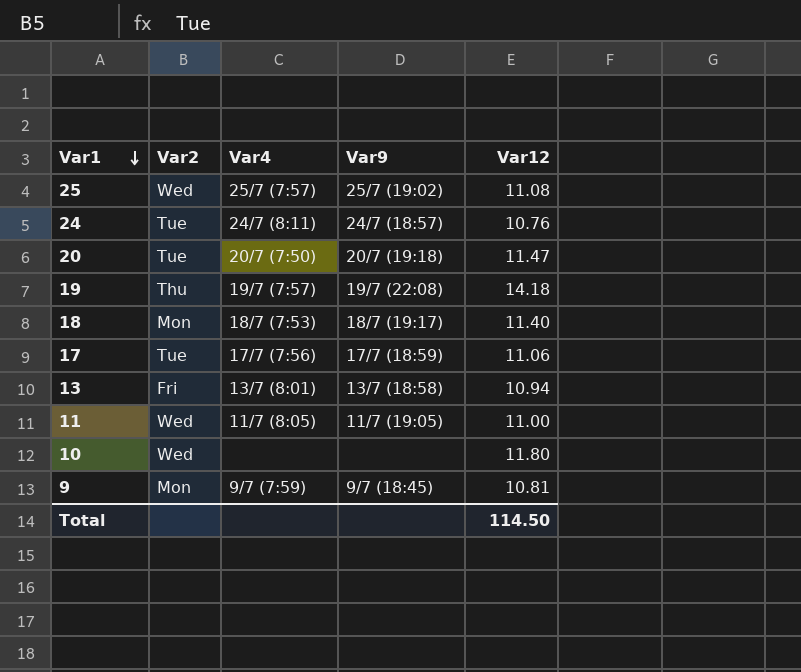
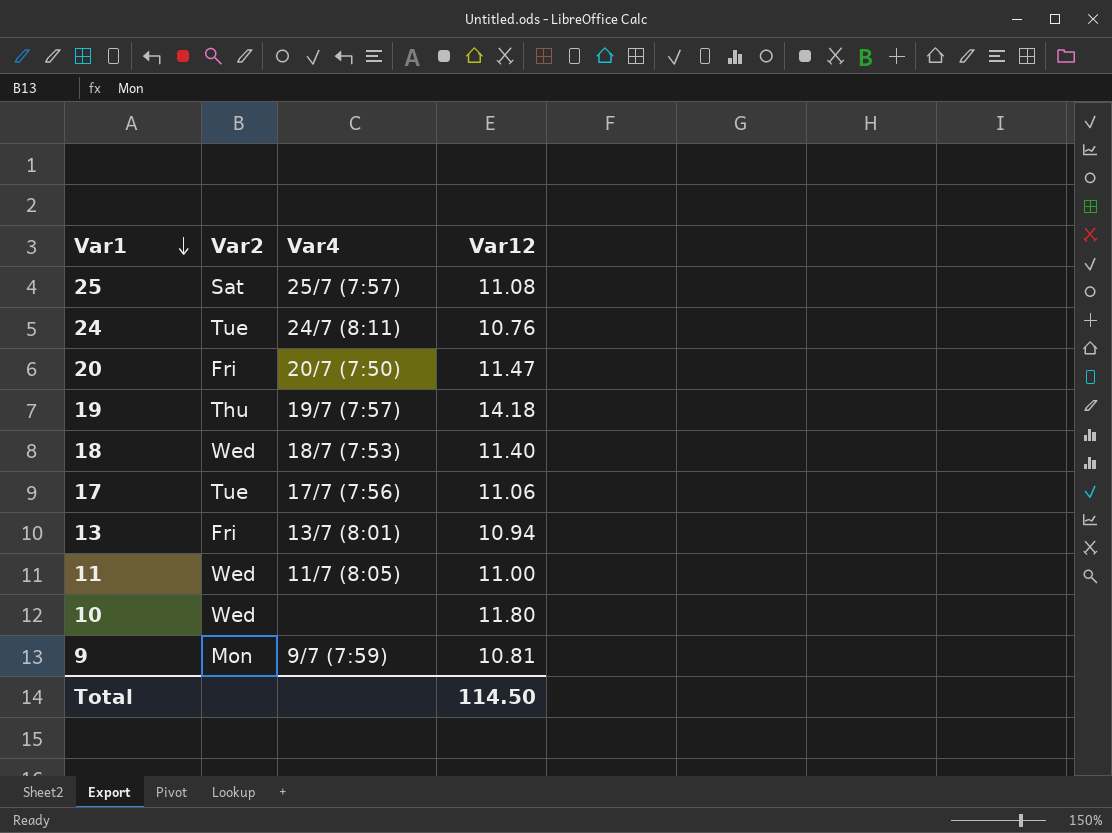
column Var9 | position: 4 -> none
25 | Var2: Wed -> Sat
20 | Var2: Tue -> Fri
18 | Var2: Mon -> Wed

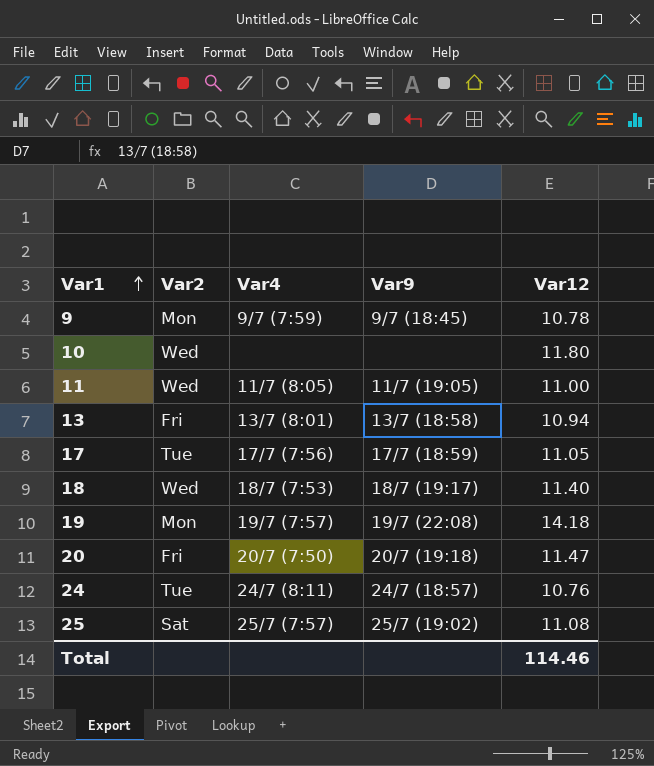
row order: Var1 descending -> Var1 ascending
column Var9 | position: none -> 4
9 | Var12: 10.81 -> 10.78
17 | Var12: 11.06 -> 11.05
19 | Var2: Thu -> Mon
Total | Var12: 114.50 -> 114.46

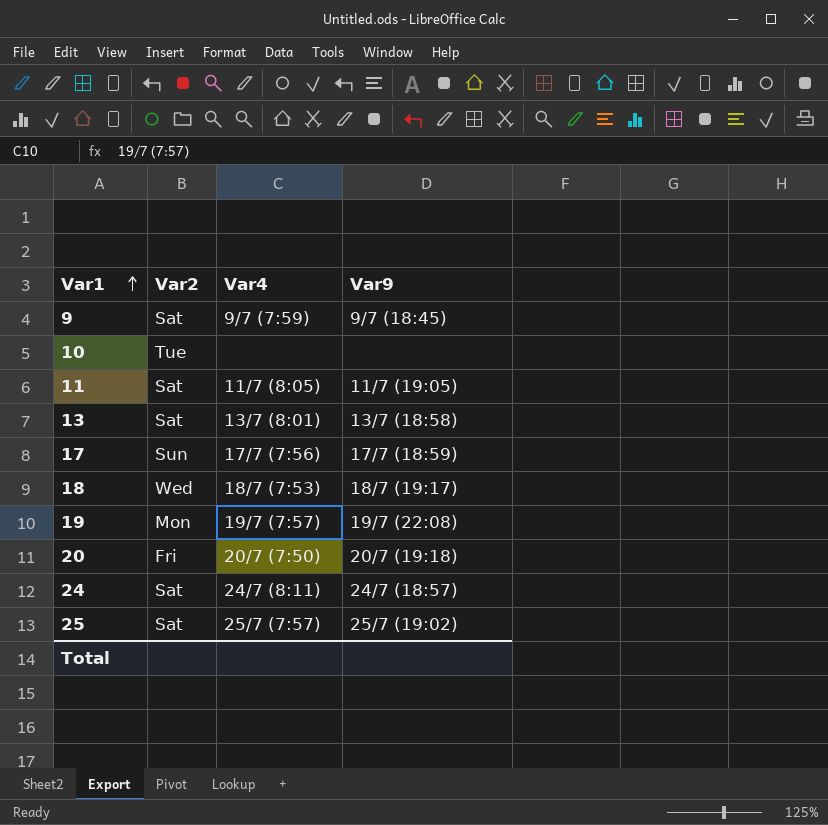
column Var12 | position: 5 -> none
9 | Var2: Mon -> Sat
10 | Var2: Wed -> Tue
11 | Var2: Wed -> Sat
13 | Var2: Fri -> Sat
17 | Var2: Tue -> Sun
24 | Var2: Tue -> Sat

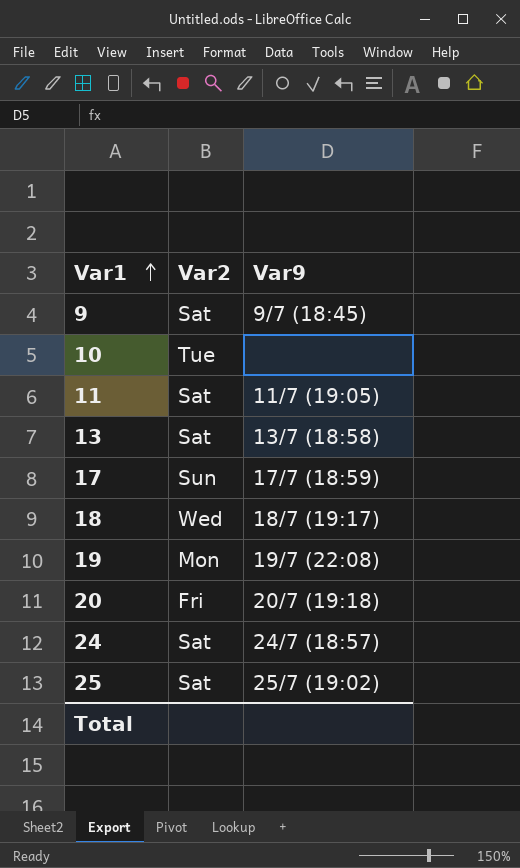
column Var4 | position: 3 -> none

